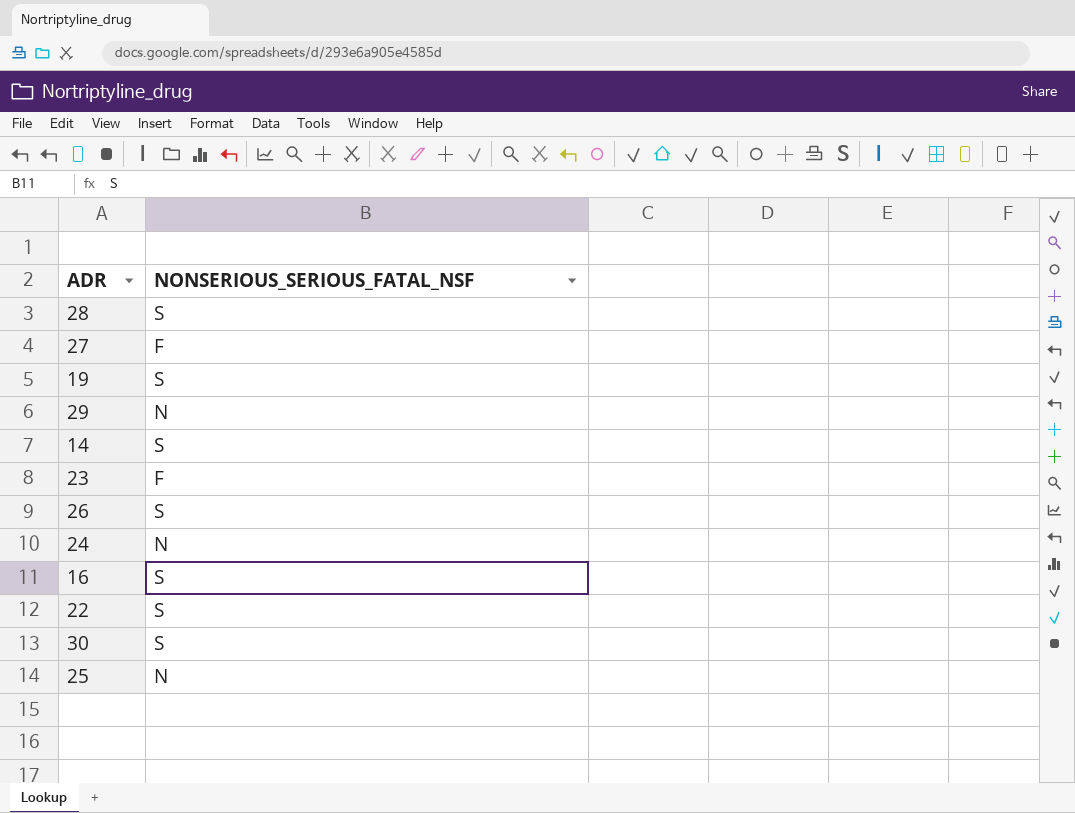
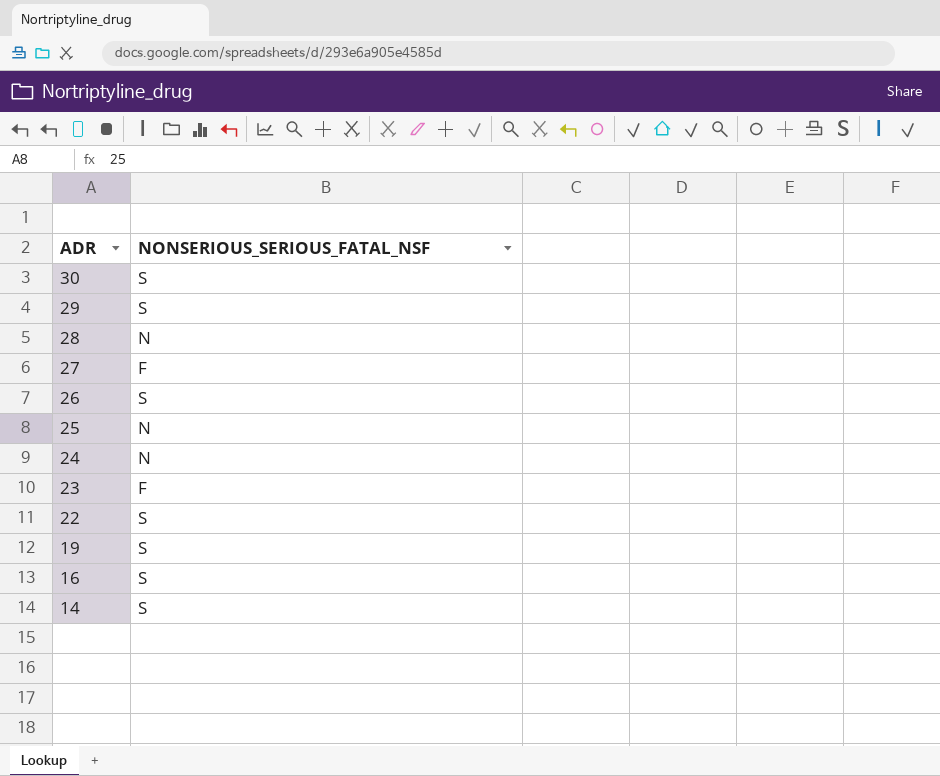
row order: none -> ADR descending
29 | NONSERIOUS_SERIOUS_FATAL_NSF: N -> S
28 | NONSERIOUS_SERIOUS_FATAL_NSF: S -> N

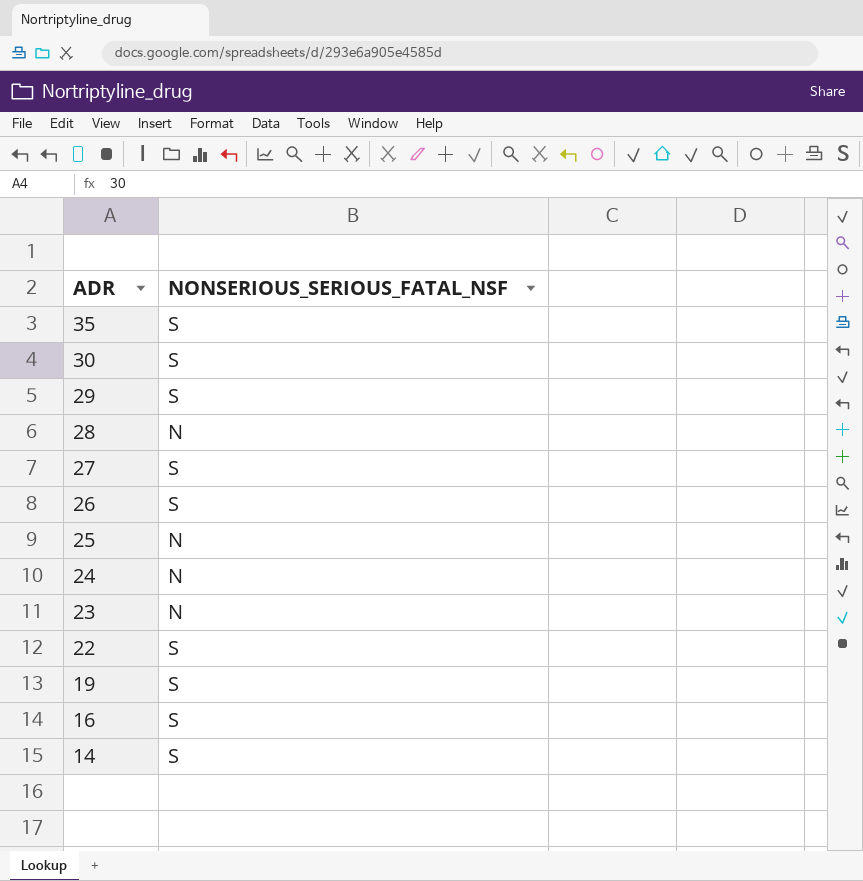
row 35: none -> S
27 | NONSERIOUS_SERIOUS_FATAL_NSF: F -> S
23 | NONSERIOUS_SERIOUS_FATAL_NSF: F -> N

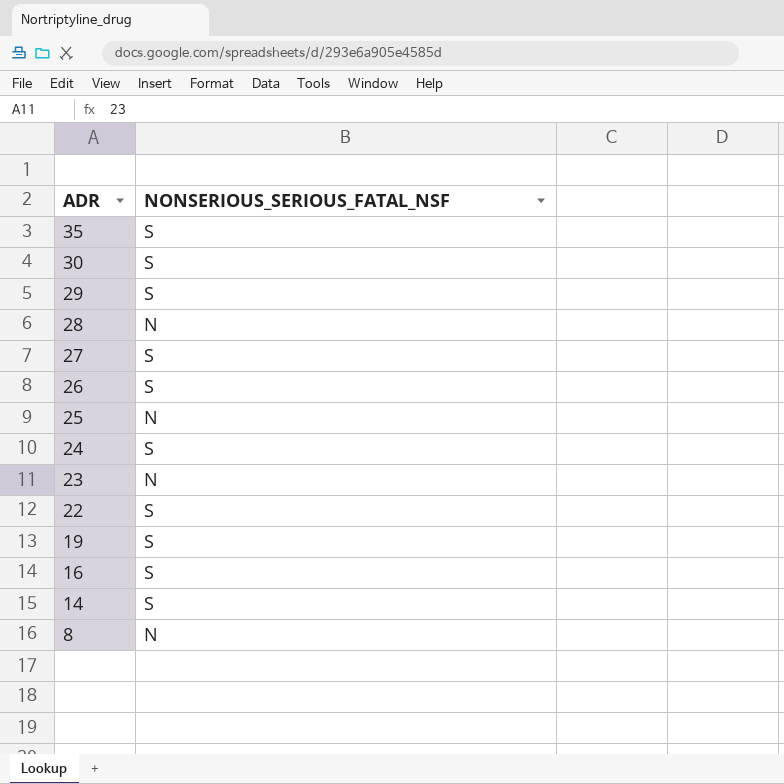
24 | NONSERIOUS_SERIOUS_FATAL_NSF: N -> S
row 8: none -> N

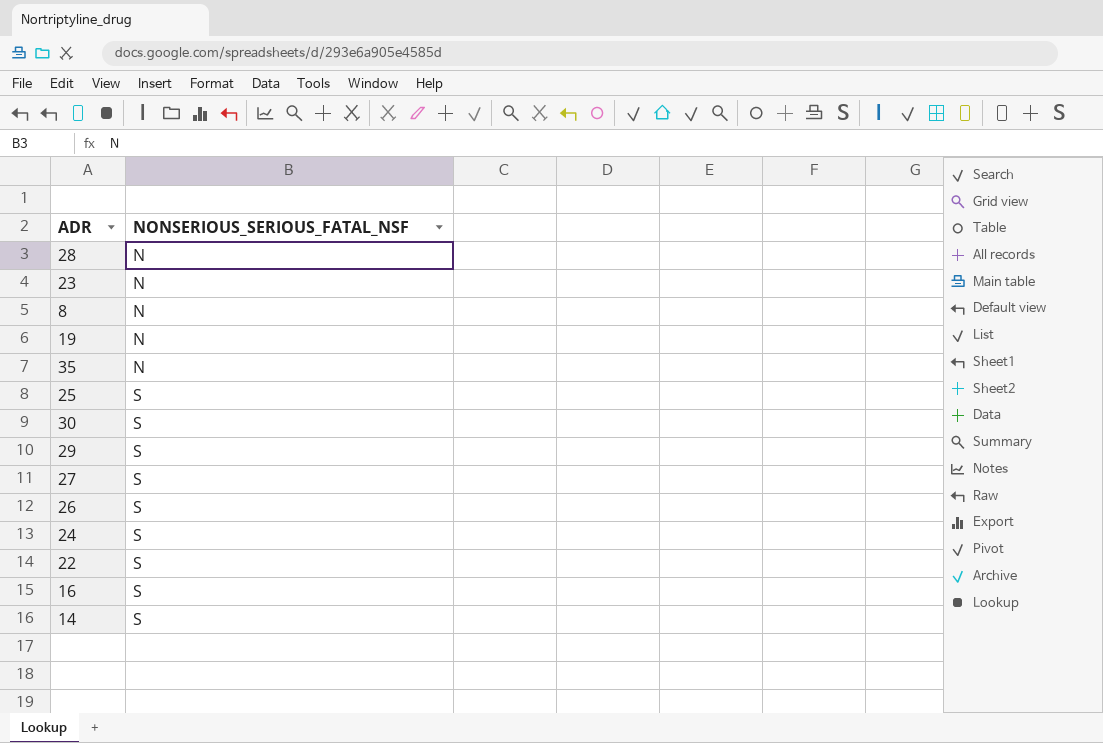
row order: ADR descending -> NONSERIOUS_SERIOUS_FATAL_NSF ascending
19 | NONSERIOUS_SERIOUS_FATAL_NSF: S -> N
35 | NONSERIOUS_SERIOUS_FATAL_NSF: S -> N
25 | NONSERIOUS_SERIOUS_FATAL_NSF: N -> S

